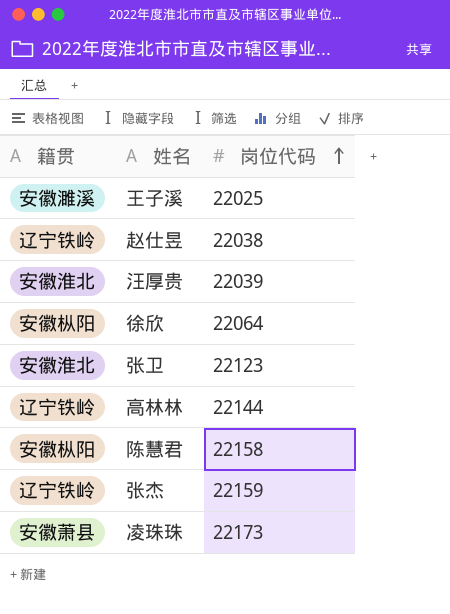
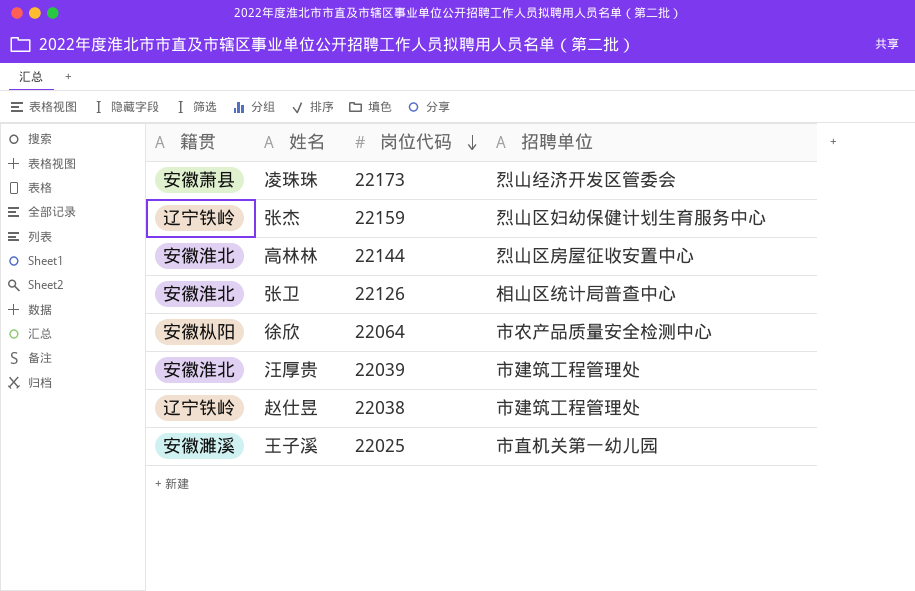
row order: 岗位代码 ascending -> 岗位代码 descending
column 招聘单位 | position: none -> 4
row 陈慧君: 安徽枞阳 | 22158 -> none
高林林 | 籍贯: 辽宁铁岭 -> 安徽淮北
张卫 | 岗位代码: 22123 -> 22126

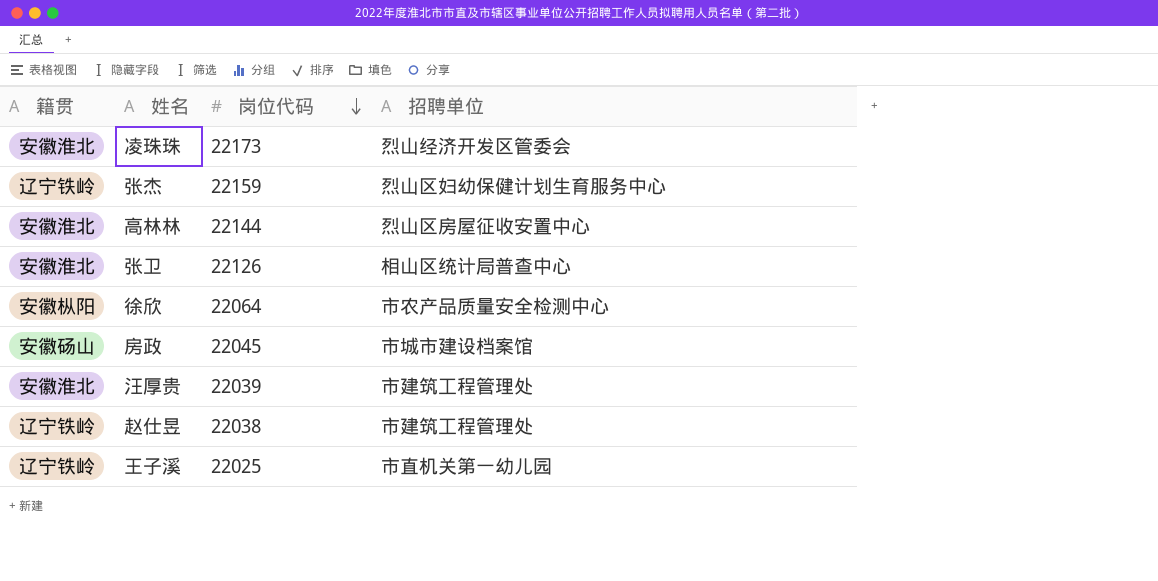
凌珠珠 | 籍贯: 安徽萧县 -> 安徽淮北
row 房政: none -> 安徽砀山 | 22045 | 市城市建设档案馆
王子溪 | 籍贯: 安徽濉溪 -> 辽宁铁岭

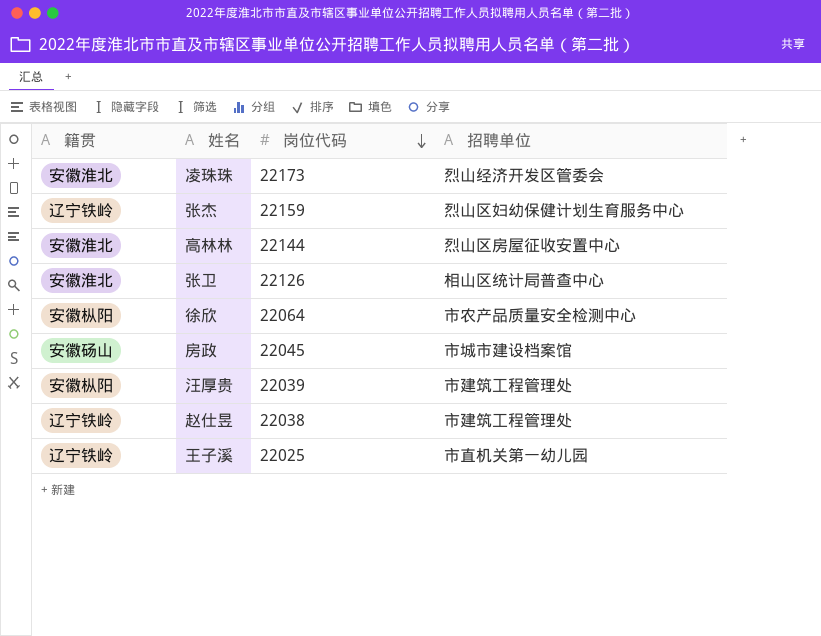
汪厚贵 | 籍贯: 安徽淮北 -> 安徽枞阳

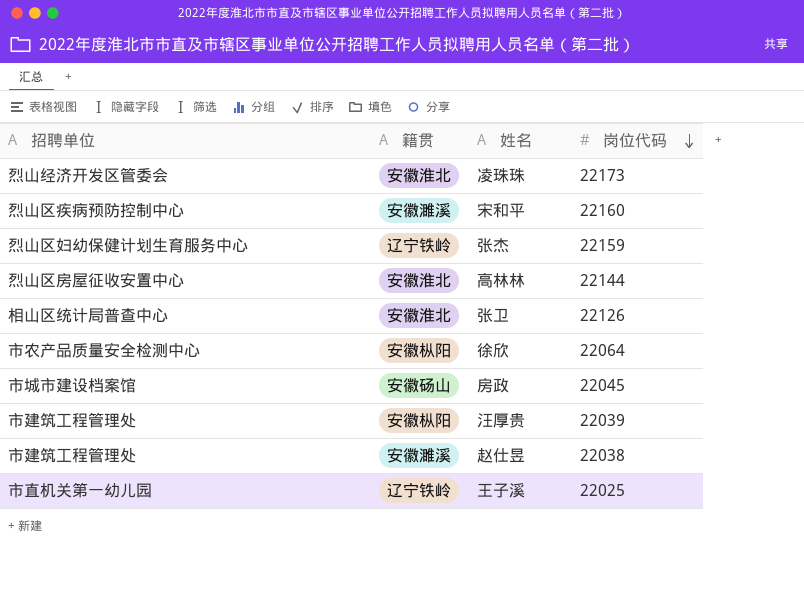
column 招聘单位 | position: 4 -> 1
row 宋和平: none -> 烈山区疾病预防控制中心 | 安徽濉溪 | 22160
赵仕昱 | 籍贯: 辽宁铁岭 -> 安徽濉溪

